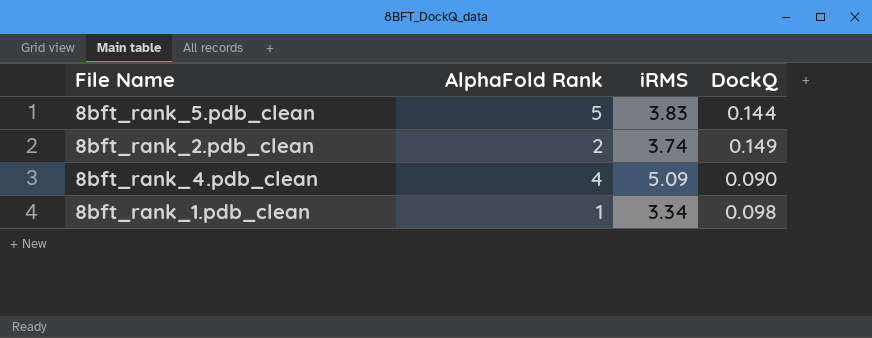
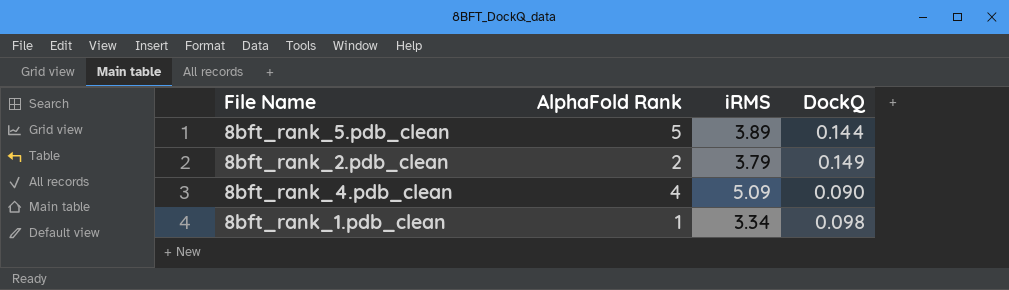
8bft_rank_5.pdb_clean | iRMS: 3.83 -> 3.89
8bft_rank_2.pdb_clean | iRMS: 3.74 -> 3.79

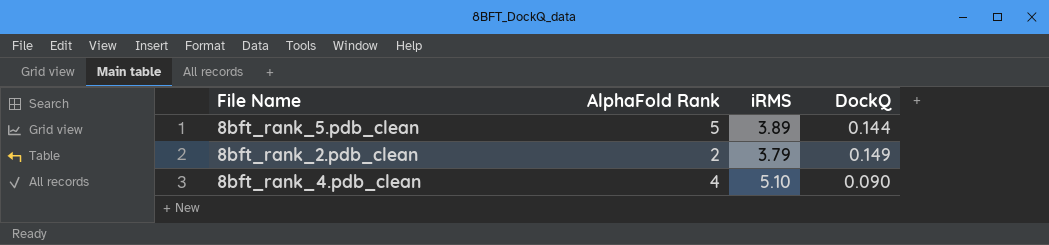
row 8bft_rank_1.pdb_clean: 1 | 3.34 | 0.098 -> none
8bft_rank_4.pdb_clean | iRMS: 5.09 -> 5.10

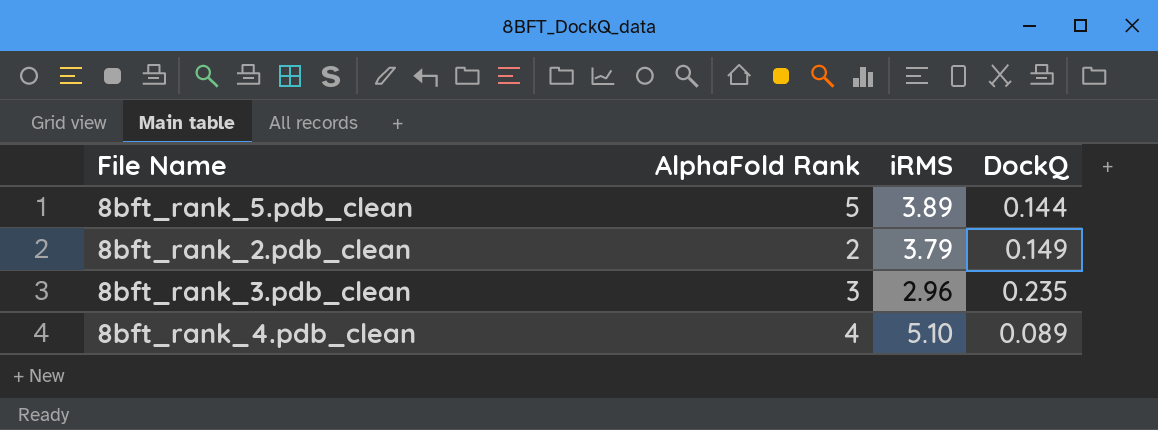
row 8bft_rank_3.pdb_clean: none -> 3 | 2.96 | 0.235
8bft_rank_4.pdb_clean | DockQ: 0.090 -> 0.089

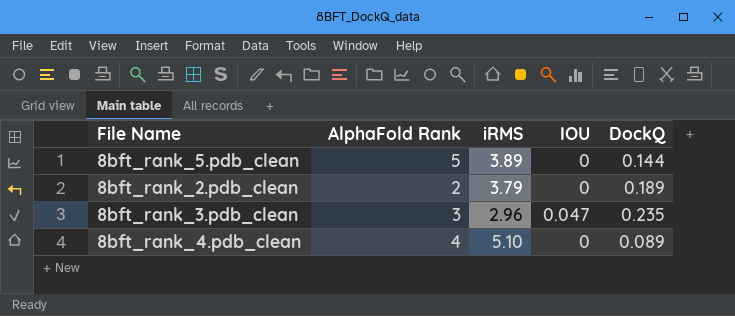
column IOU | position: none -> 4
8bft_rank_2.pdb_clean | DockQ: 0.149 -> 0.189

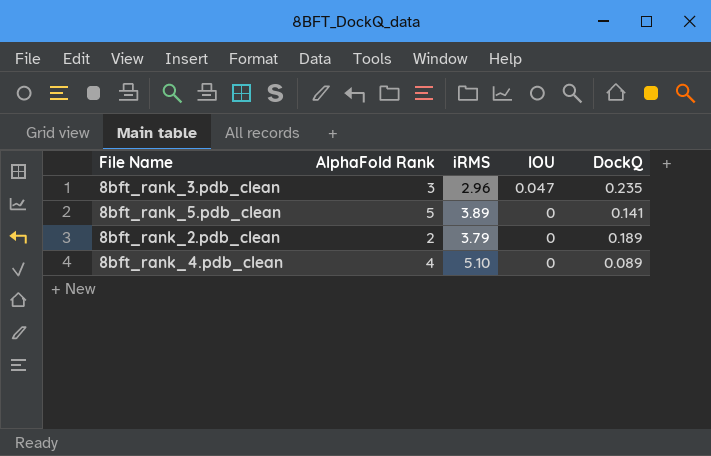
row order: none -> IOU descending
8bft_rank_5.pdb_clean | DockQ: 0.144 -> 0.141

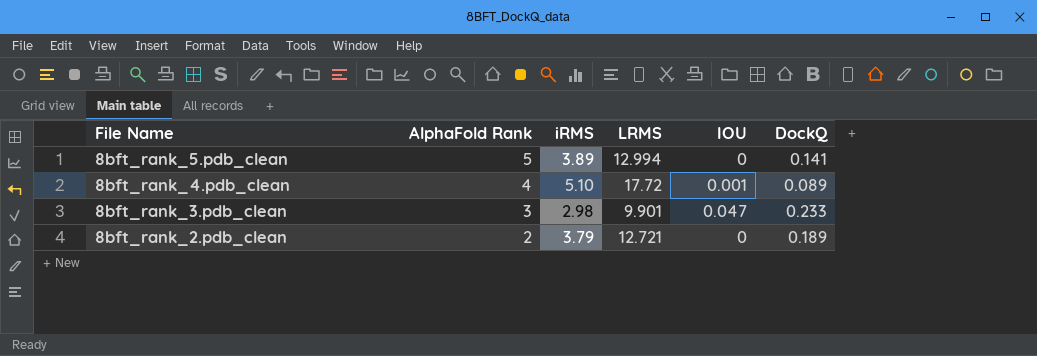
row order: IOU descending -> File Name descending
column LRMS | position: none -> 4
8bft_rank_4.pdb_clean | IOU: 0 -> 0.001
8bft_rank_3.pdb_clean | iRMS: 2.96 -> 2.98
8bft_rank_3.pdb_clean | DockQ: 0.235 -> 0.233

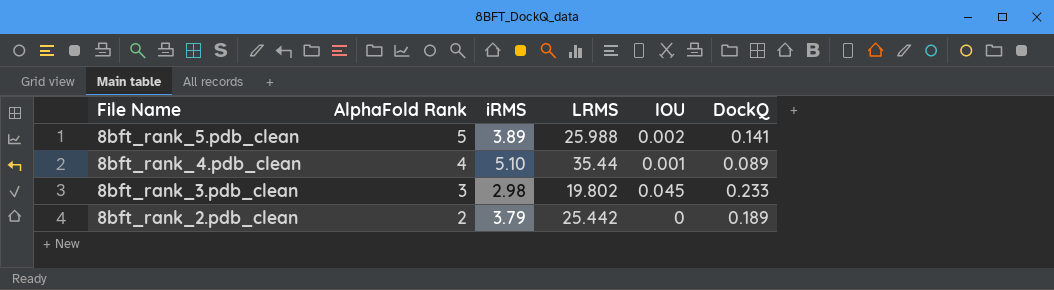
8bft_rank_5.pdb_clean | LRMS: 12.994 -> 25.988
8bft_rank_5.pdb_clean | IOU: 0 -> 0.002
8bft_rank_4.pdb_clean | LRMS: 17.72 -> 35.44
8bft_rank_3.pdb_clean | LRMS: 9.901 -> 19.802
8bft_rank_3.pdb_clean | IOU: 0.047 -> 0.045
8bft_rank_2.pdb_clean | LRMS: 12.721 -> 25.442

